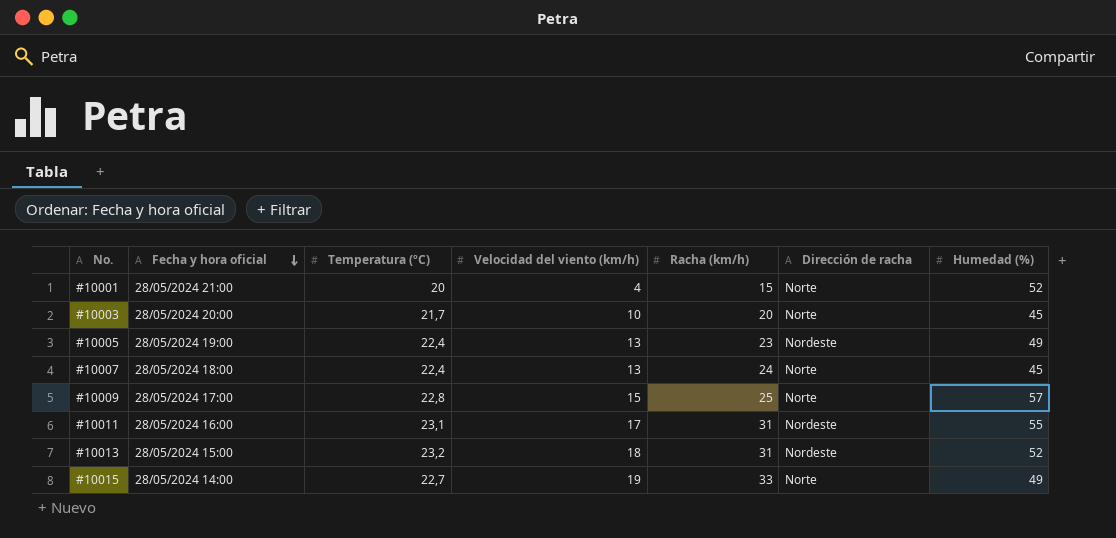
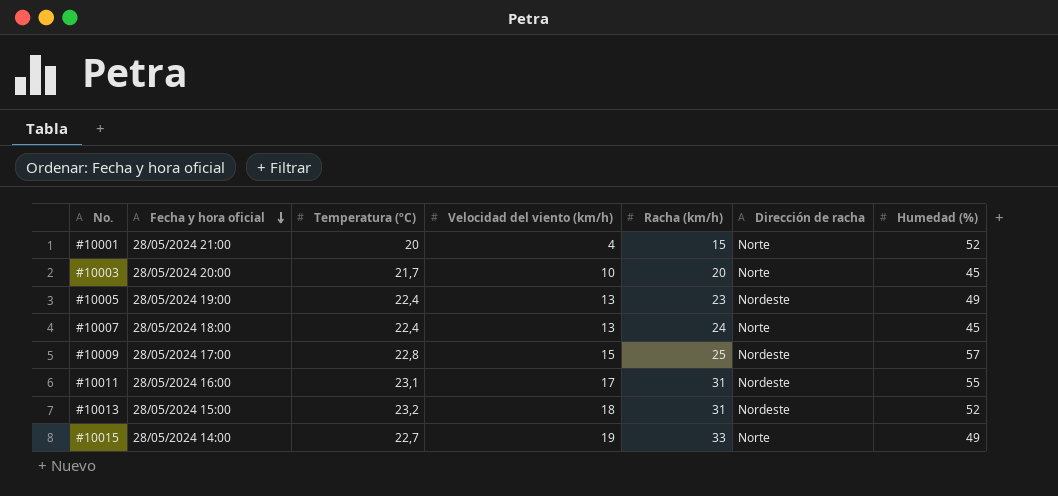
#10009 | Dirección de racha: Norte -> Nordeste

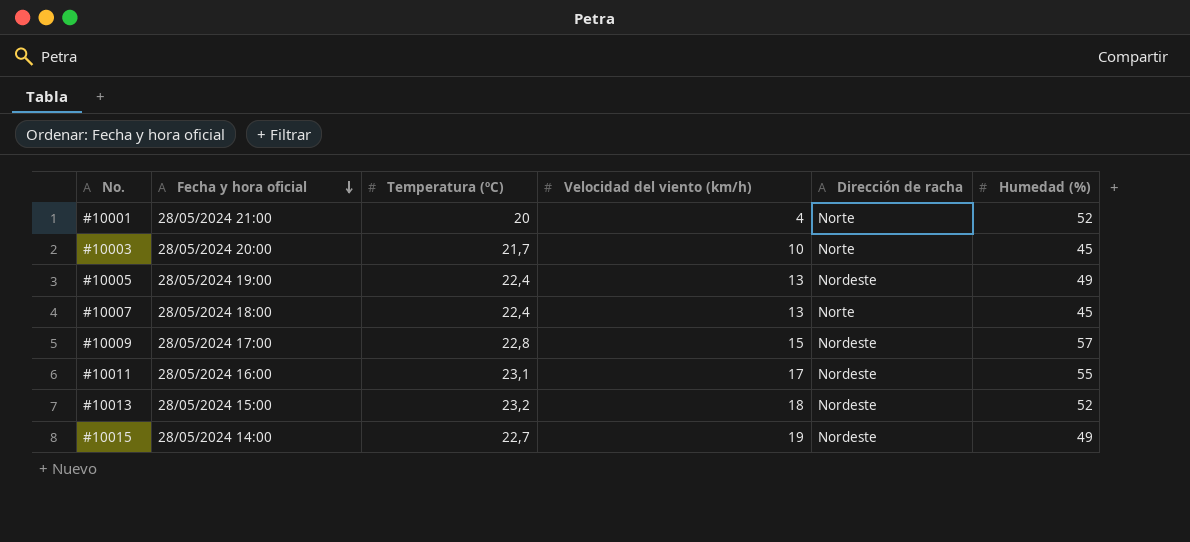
column Racha (km/h) | position: 5 -> none
#10015 | Dirección de racha: Norte -> Nordeste

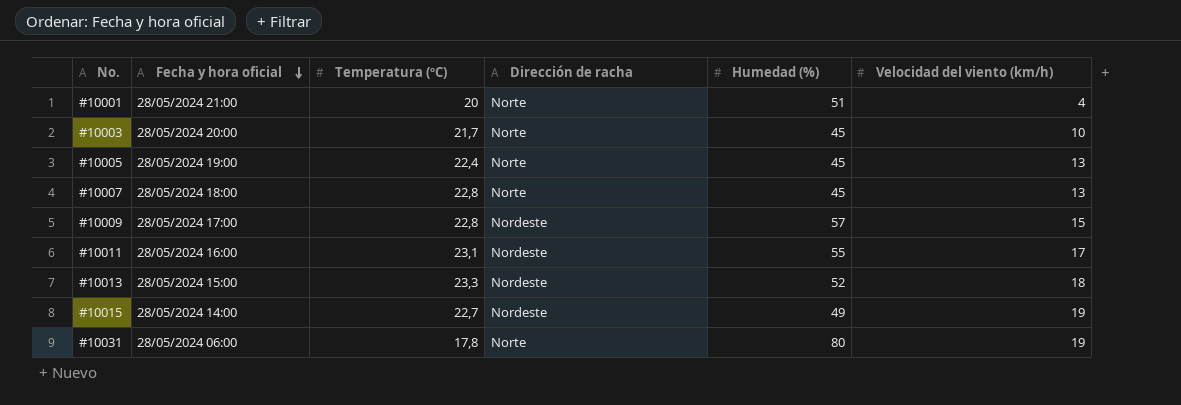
column Velocidad del viento (km/h) | position: 4 -> 6
#10001 | Humedad (%): 52 -> 51
#10005 | Dirección de racha: Nordeste -> Norte
#10005 | Humedad (%): 49 -> 45
#10007 | Temperatura (ºC): 22,4 -> 22,8
#10013 | Temperatura (ºC): 23,2 -> 23,3
row #10031: none -> 28/05/2024 06:00 | 17,8 | Norte | 80 | 19

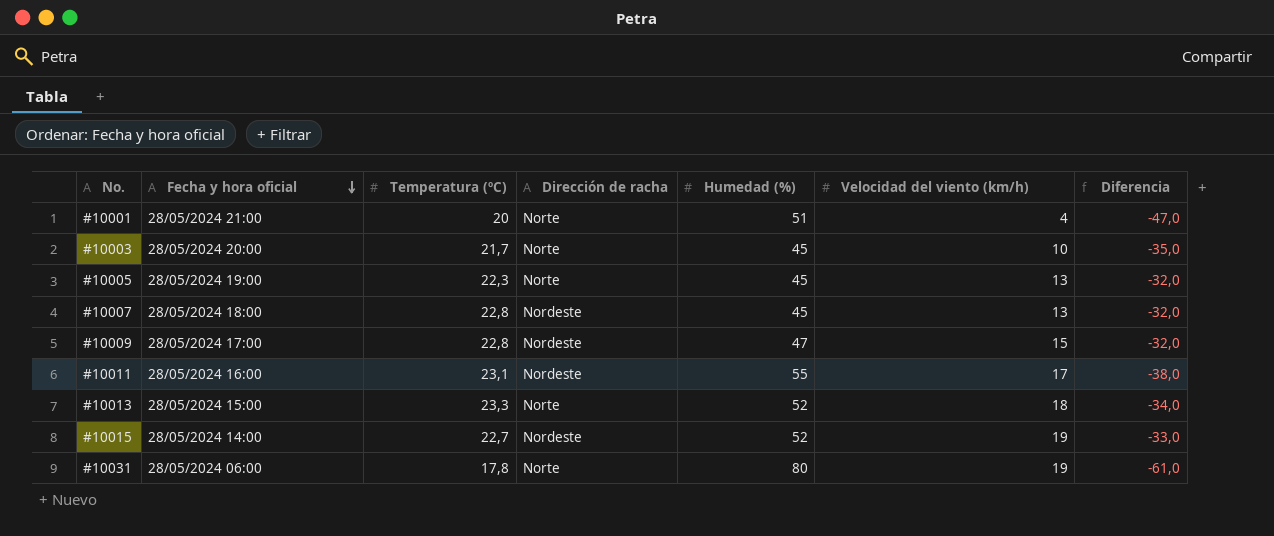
column Diferencia | formula: none -> [Velocidad del viento (km/h)] - [Humedad (%)]
#10005 | Temperatura (ºC): 22,4 -> 22,3
#10007 | Dirección de racha: Norte -> Nordeste
#10009 | Humedad (%): 57 -> 47
#10013 | Dirección de racha: Nordeste -> Norte
#10015 | Humedad (%): 49 -> 52

